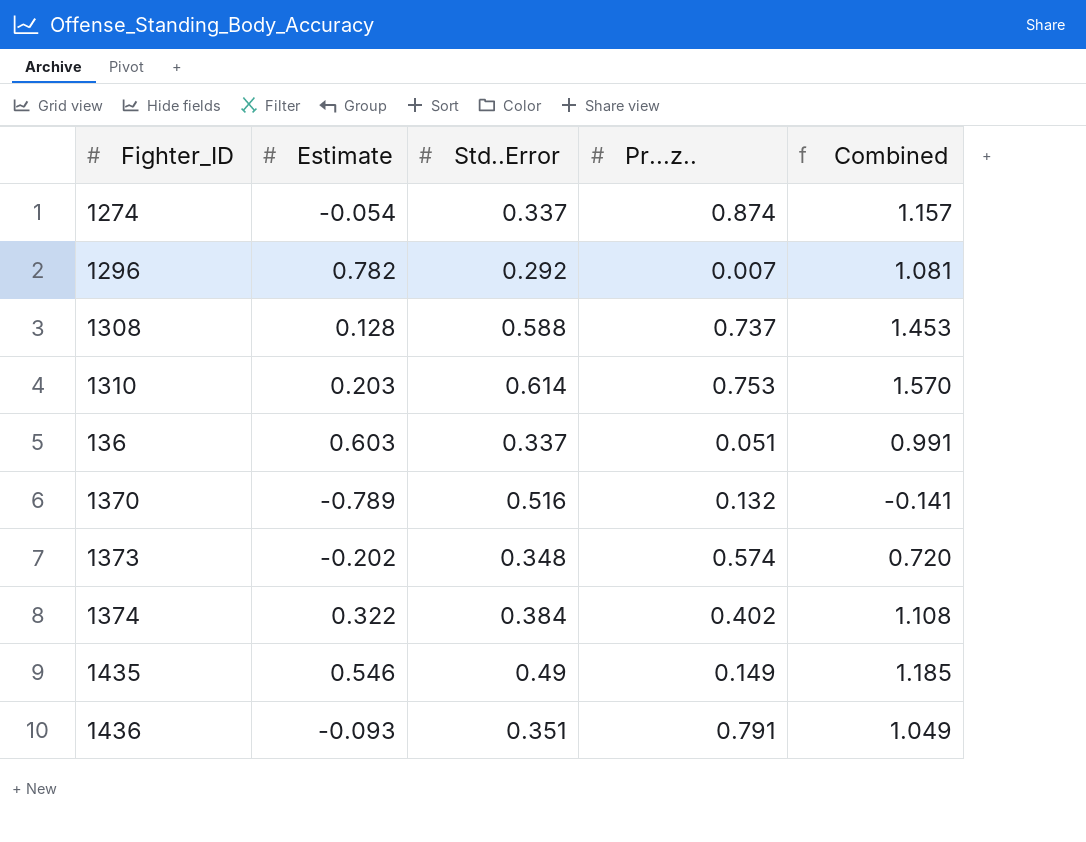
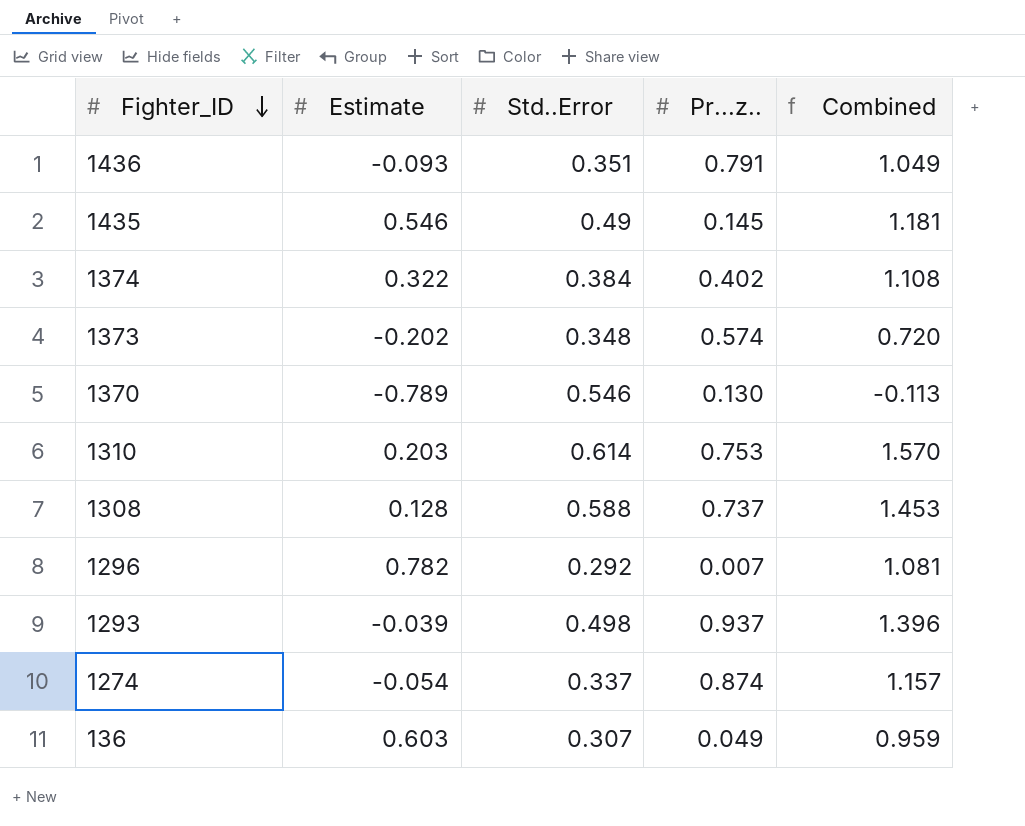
row order: none -> Fighter_ID descending
1435 | Pr...z..: 0.149 -> 0.145
1435 | Combined: 1.185 -> 1.181
1370 | Std..Error: 0.516 -> 0.546
1370 | Pr...z..: 0.132 -> 0.130
1370 | Combined: -0.141 -> -0.113
row 1293: none -> -0.039 | 0.498 | 0.937 | 1.396
136 | Std..Error: 0.337 -> 0.307
136 | Pr...z..: 0.051 -> 0.049
136 | Combined: 0.991 -> 0.959

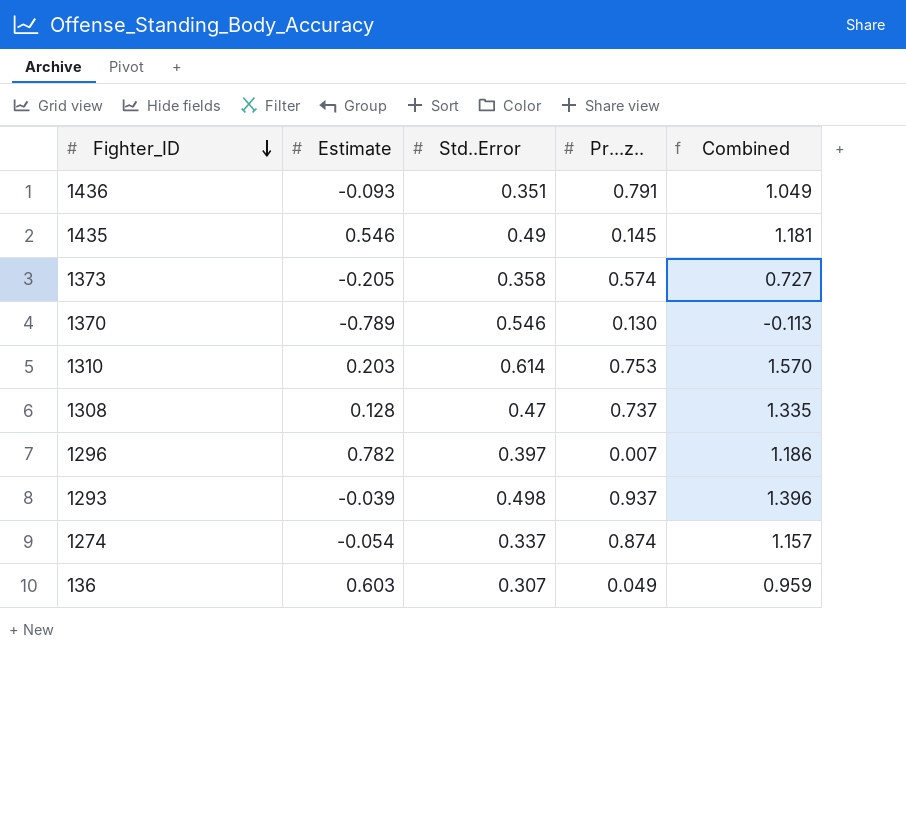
row 1374: 0.322 | 0.384 | 0.402 | 1.108 -> none
1373 | Estimate: -0.202 -> -0.205
1373 | Std..Error: 0.348 -> 0.358
1373 | Combined: 0.720 -> 0.727
1308 | Std..Error: 0.588 -> 0.47
1308 | Combined: 1.453 -> 1.335
1296 | Std..Error: 0.292 -> 0.397
1296 | Combined: 1.081 -> 1.186

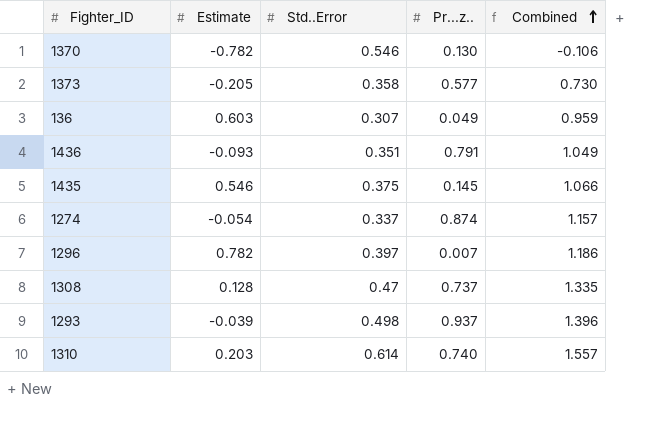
row order: Fighter_ID descending -> Combined ascending
1370 | Estimate: -0.789 -> -0.782
1370 | Combined: -0.113 -> -0.106
1373 | Pr...z..: 0.574 -> 0.577
1373 | Combined: 0.727 -> 0.730
1435 | Std..Error: 0.49 -> 0.375
1435 | Combined: 1.181 -> 1.066
1310 | Pr...z..: 0.753 -> 0.740
1310 | Combined: 1.570 -> 1.557

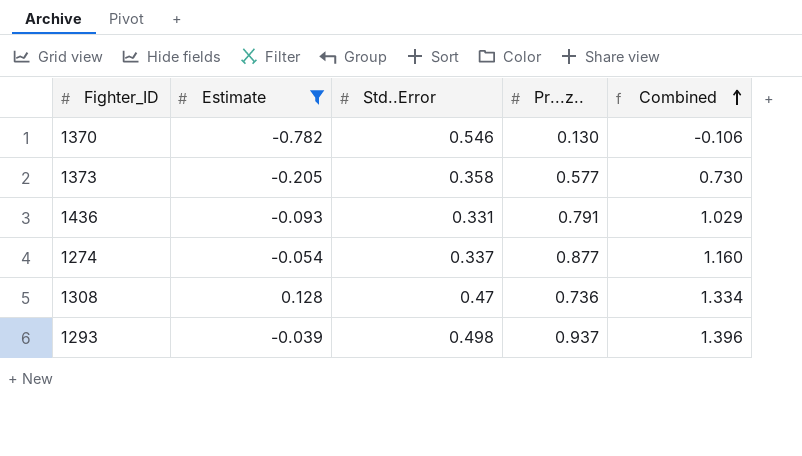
filter: none -> Estimate <= 0.128
1436 | Std..Error: 0.351 -> 0.331
1436 | Combined: 1.049 -> 1.029
1274 | Pr...z..: 0.874 -> 0.877
1274 | Combined: 1.157 -> 1.160
1308 | Pr...z..: 0.737 -> 0.736
1308 | Combined: 1.335 -> 1.334

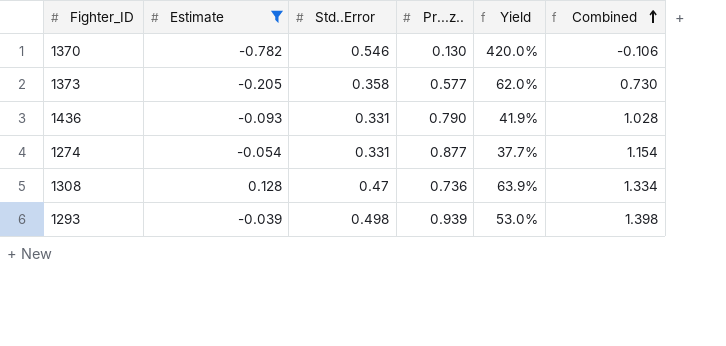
column Yield | formula: none -> [Std..Error] / [Pr...z..]
1436 | Pr...z..: 0.791 -> 0.790
1436 | Combined: 1.029 -> 1.028
1274 | Std..Error: 0.337 -> 0.331
1274 | Combined: 1.160 -> 1.154
1293 | Pr...z..: 0.937 -> 0.939
1293 | Combined: 1.396 -> 1.398

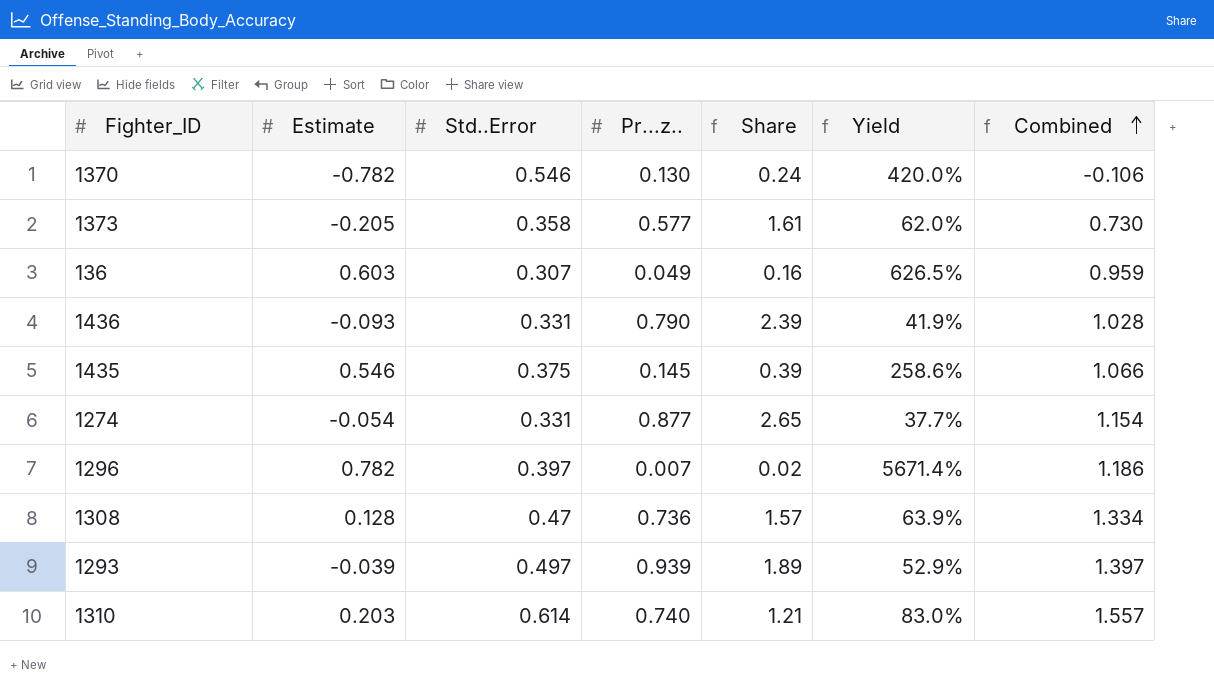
filter: Estimate <= 0.128 -> none
column Share | formula: none -> [Pr...z..] / [Std..Error]
1293 | Std..Error: 0.498 -> 0.497
1293 | Yield: 53.0% -> 52.9%
1293 | Combined: 1.398 -> 1.397

